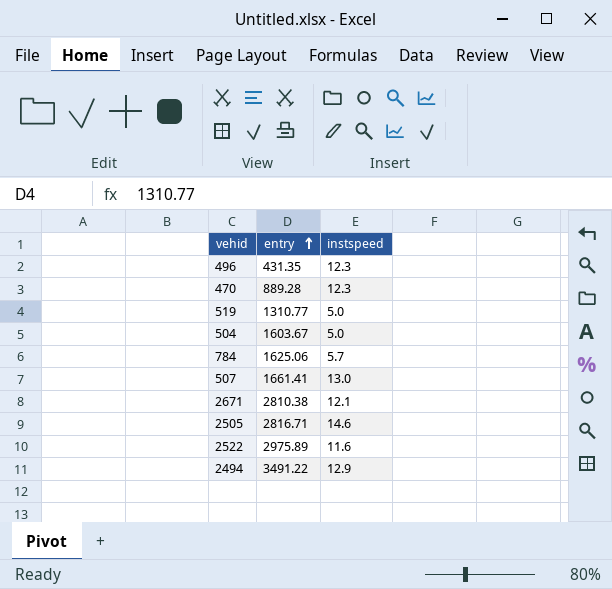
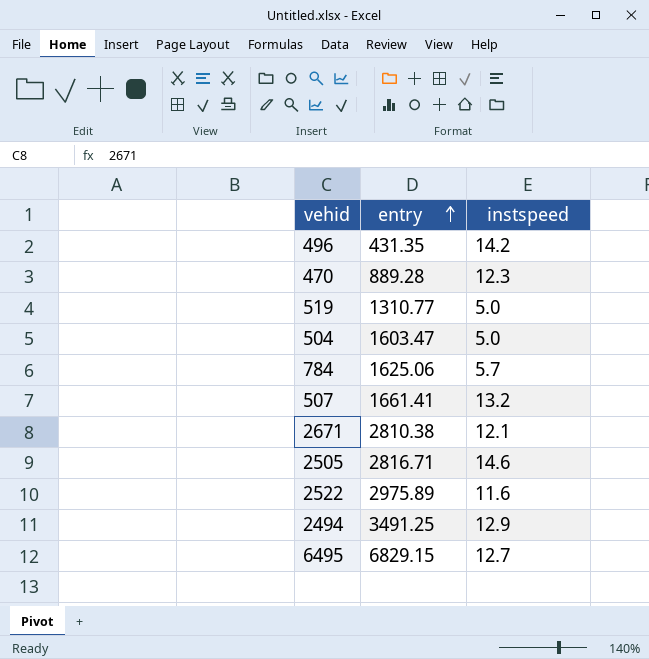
496 | instspeed: 12.3 -> 14.2
504 | entry: 1603.67 -> 1603.47
507 | instspeed: 13.0 -> 13.2
2494 | entry: 3491.22 -> 3491.25
row 6495: none -> 6829.15 | 12.7

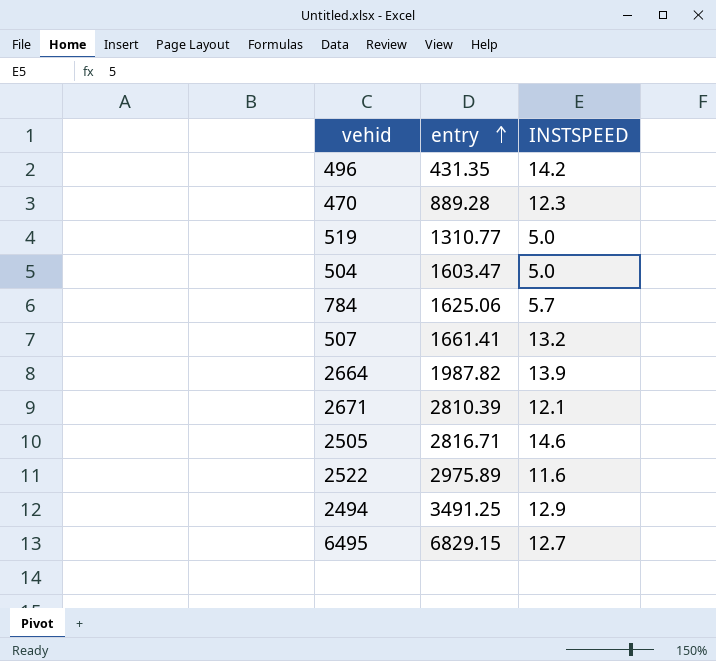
column name: instspeed -> INSTSPEED
row 2664: none -> 1987.82 | 13.9
2671 | entry: 2810.38 -> 2810.39

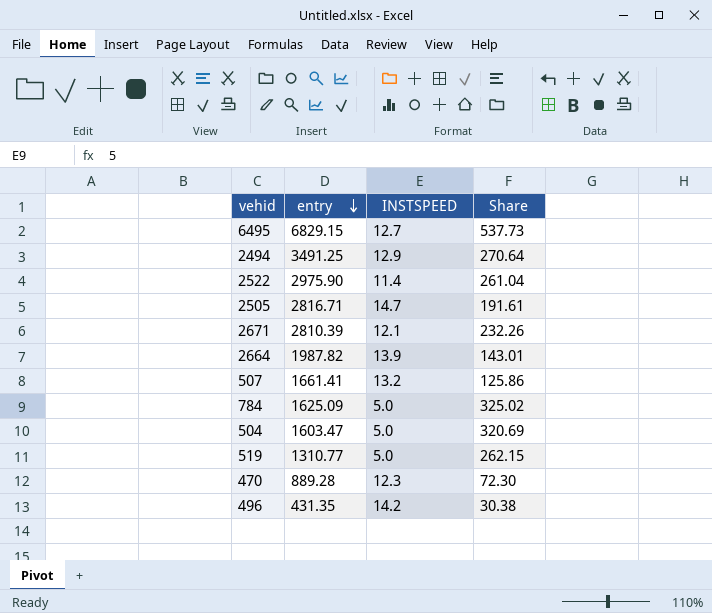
row order: entry ascending -> entry descending
column Share | formula: none -> [entry] / [INSTSPEED]
2522 | entry: 2975.89 -> 2975.90
2522 | INSTSPEED: 11.6 -> 11.4
2505 | INSTSPEED: 14.6 -> 14.7
784 | entry: 1625.06 -> 1625.09
784 | INSTSPEED: 5.7 -> 5.0

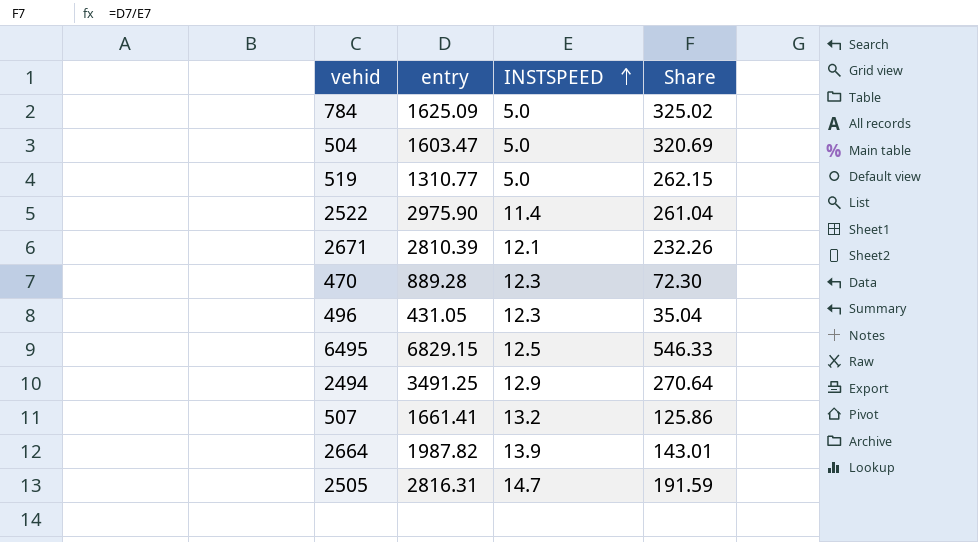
row order: entry descending -> INSTSPEED ascending
496 | entry: 431.35 -> 431.05
496 | INSTSPEED: 14.2 -> 12.3
496 | Share: 30.38 -> 35.04
6495 | INSTSPEED: 12.7 -> 12.5
6495 | Share: 537.73 -> 546.33
2505 | entry: 2816.71 -> 2816.31
2505 | Share: 191.61 -> 191.59

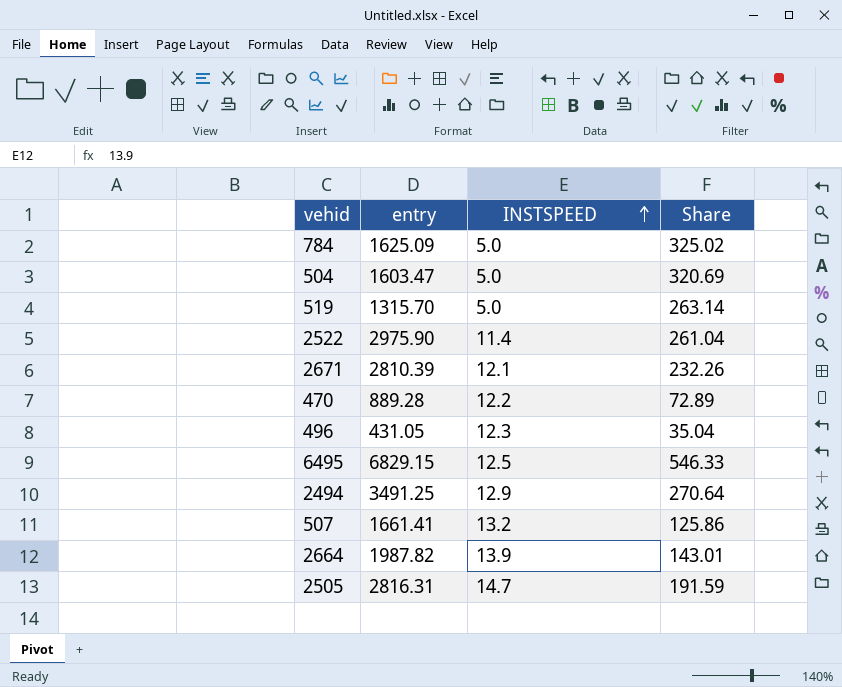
519 | entry: 1310.77 -> 1315.70
519 | Share: 262.15 -> 263.14
470 | INSTSPEED: 12.3 -> 12.2
470 | Share: 72.30 -> 72.89

